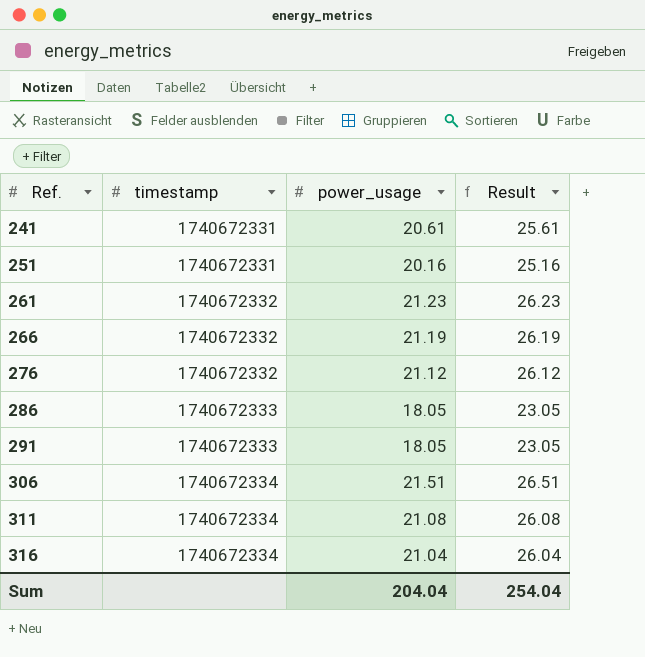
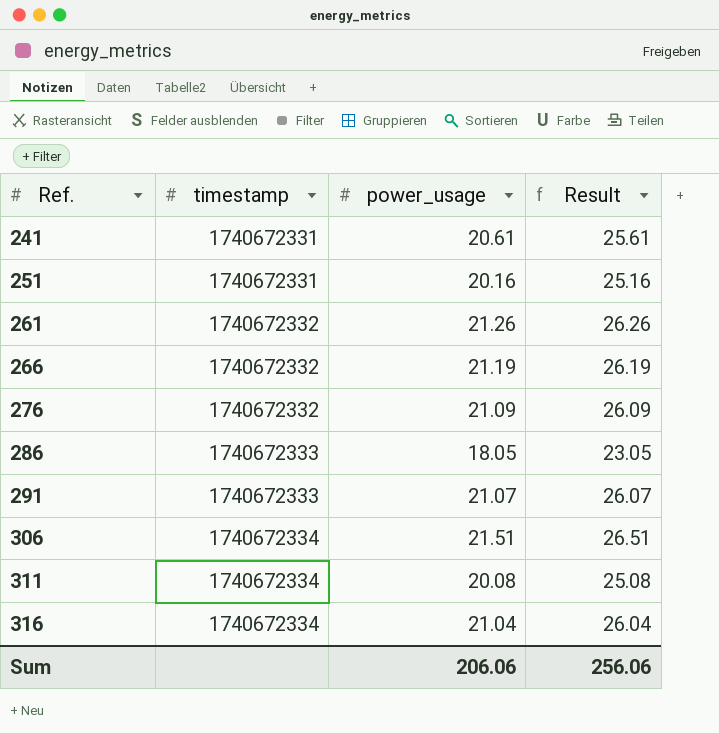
261 | power_usage: 21.23 -> 21.26
261 | Result: 26.23 -> 26.26
276 | power_usage: 21.12 -> 21.09
276 | Result: 26.12 -> 26.09
291 | power_usage: 18.05 -> 21.07
291 | Result: 23.05 -> 26.07
311 | power_usage: 21.08 -> 20.08
311 | Result: 26.08 -> 25.08
Sum | power_usage: 204.04 -> 206.06
Sum | Result: 254.04 -> 256.06

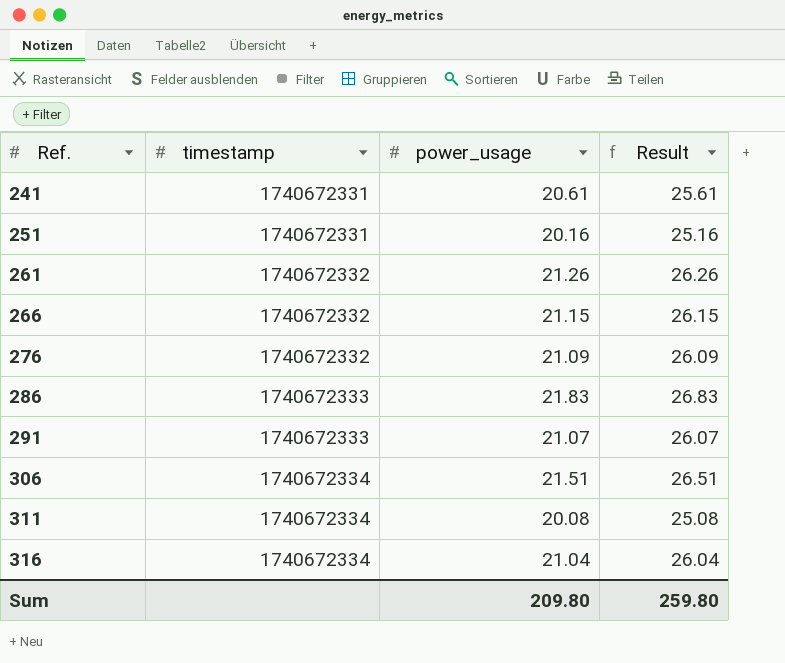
266 | power_usage: 21.19 -> 21.15
266 | Result: 26.19 -> 26.15
286 | power_usage: 18.05 -> 21.83
286 | Result: 23.05 -> 26.83
Sum | power_usage: 206.06 -> 209.80
Sum | Result: 256.06 -> 259.80

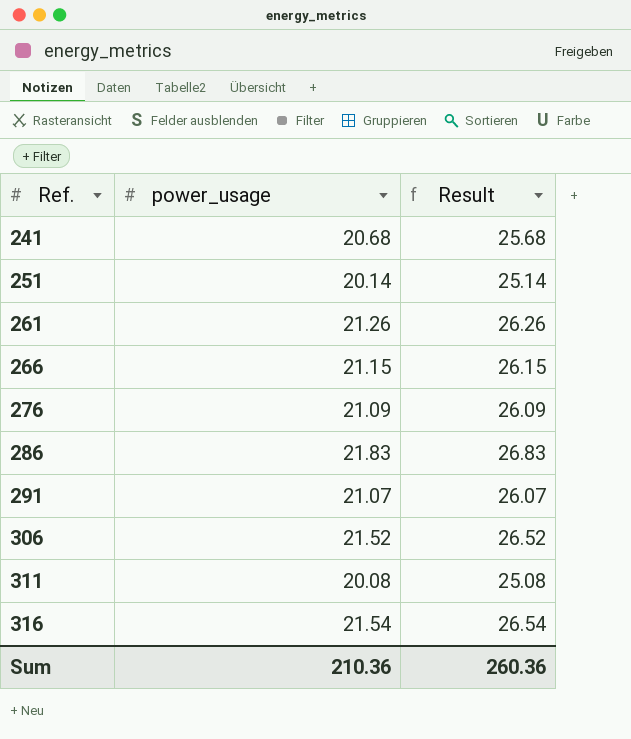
column timestamp | position: 2 -> none
241 | power_usage: 20.61 -> 20.68
241 | Result: 25.61 -> 25.68
251 | power_usage: 20.16 -> 20.14
251 | Result: 25.16 -> 25.14
306 | power_usage: 21.51 -> 21.52
306 | Result: 26.51 -> 26.52
316 | power_usage: 21.04 -> 21.54
316 | Result: 26.04 -> 26.54
Sum | power_usage: 209.80 -> 210.36
Sum | Result: 259.80 -> 260.36

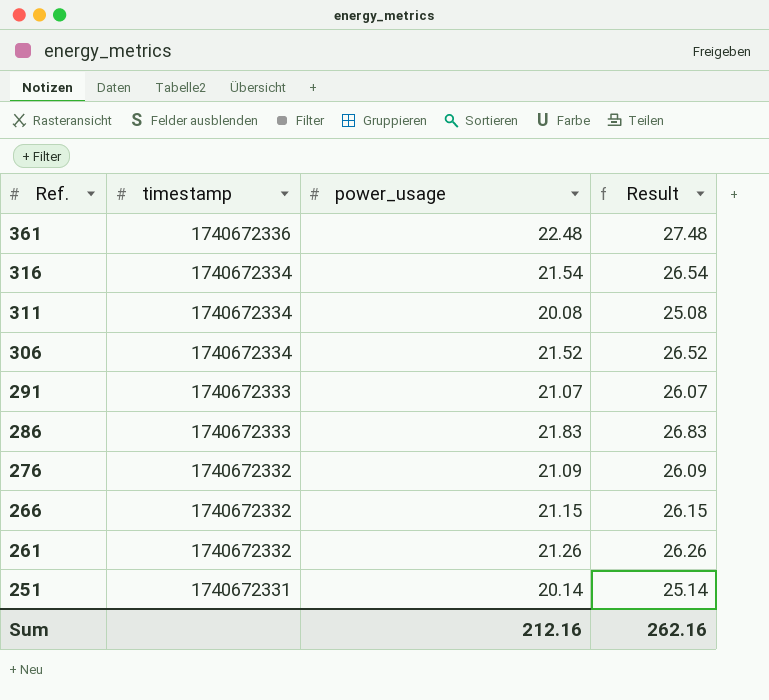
row order: Ref. ascending -> Ref. descending
column timestamp | position: none -> 2
row 241: 20.68 | 25.68 -> none
row 361: none -> 1740672336 | 22.48 | 27.48
Sum | power_usage: 210.36 -> 212.16
Sum | Result: 260.36 -> 262.16

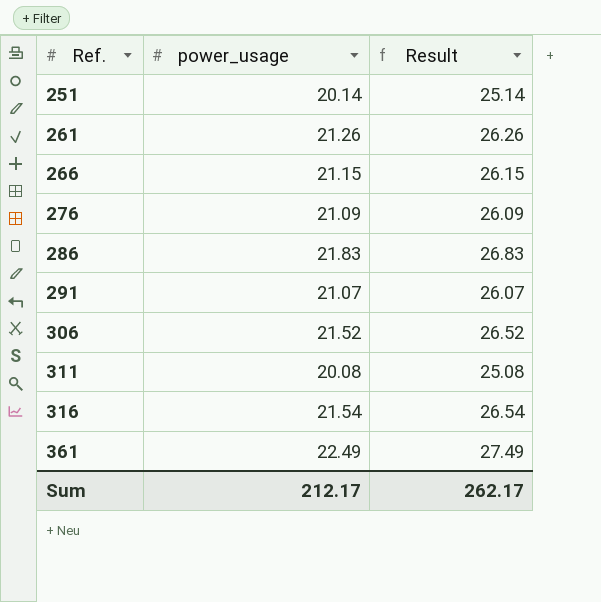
row order: Ref. descending -> Ref. ascending
column timestamp | position: 2 -> none
361 | power_usage: 22.48 -> 22.49
361 | Result: 27.48 -> 27.49
Sum | power_usage: 212.16 -> 212.17
Sum | Result: 262.16 -> 262.17

